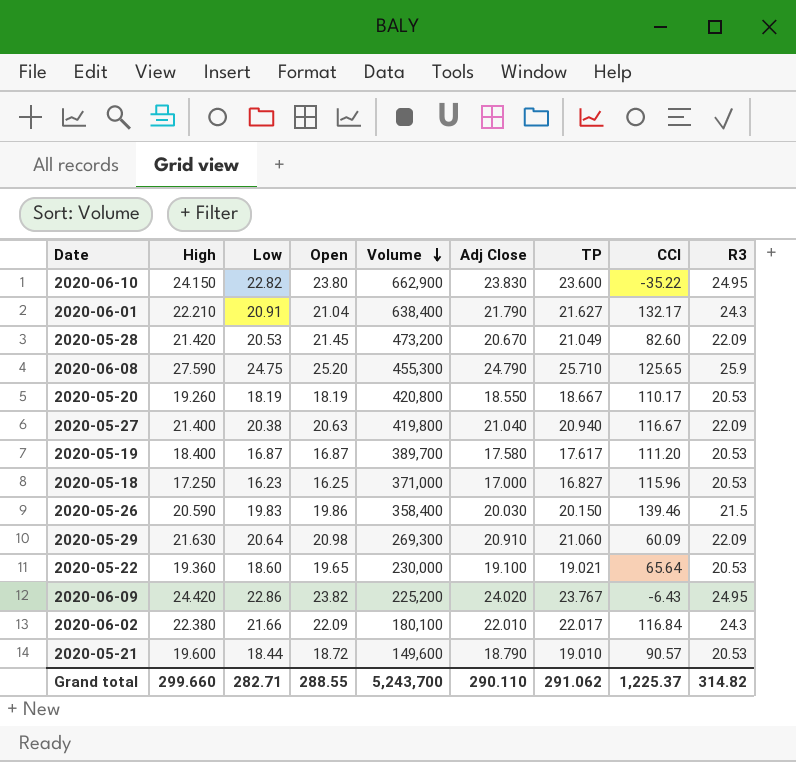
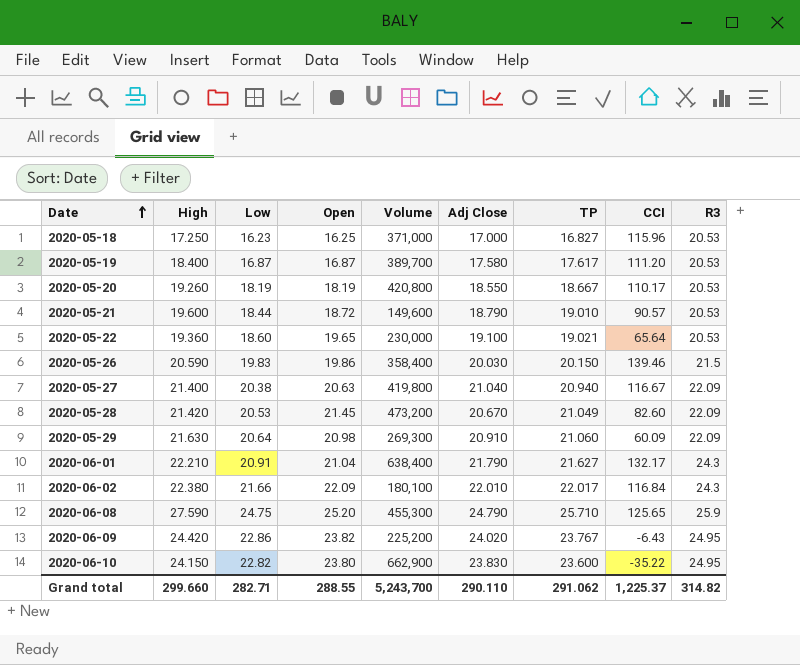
row order: Volume descending -> Date ascending

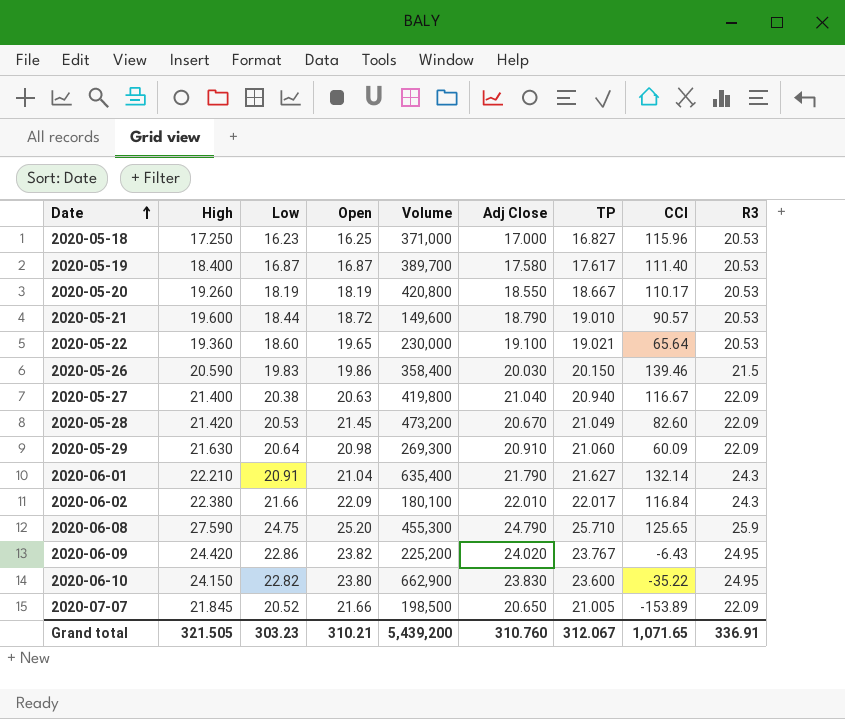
2020-05-19 | CCI: 111.20 -> 111.40
2020-06-01 | Volume: 638,400 -> 635,400
2020-06-01 | CCI: 132.17 -> 132.14
row 2020-07-07: none -> 21.845 | 20.52 | 21.66 | 198,500 | 20.650 | 21.005 | -153.89 | 22.09
Grand total | High: 299.660 -> 321.505
Grand total | Low: 282.71 -> 303.23
Grand total | Open: 288.55 -> 310.21
Grand total | Volume: 5,243,700 -> 5,439,200
Grand total | Adj Close: 290.110 -> 310.760
Grand total | TP: 291.062 -> 312.067
Grand total | CCI: 1,225.37 -> 1,071.65
Grand total | R3: 314.82 -> 336.91

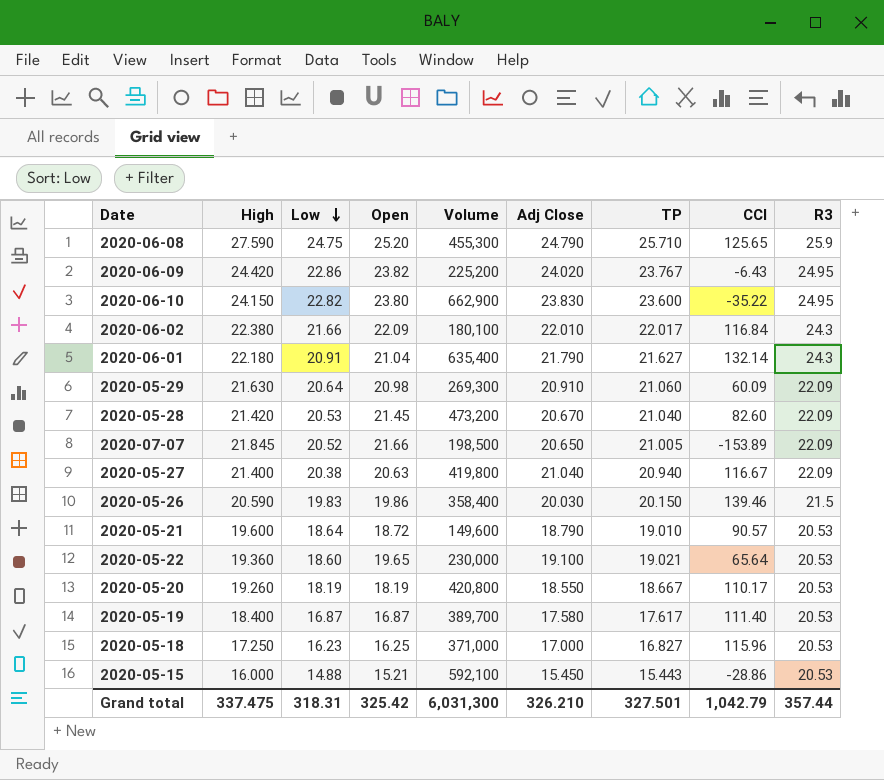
row order: Date ascending -> Low descending
2020-06-01 | High: 22.210 -> 22.180
2020-05-28 | TP: 21.049 -> 21.040
2020-05-21 | Low: 18.44 -> 18.64
row 2020-05-15: none -> 16.000 | 14.88 | 15.21 | 592,100 | 15.450 | 15.443 | -28.86 | 20.53
Grand total | High: 321.505 -> 337.475
Grand total | Low: 303.23 -> 318.31
Grand total | Open: 310.21 -> 325.42
Grand total | Volume: 5,439,200 -> 6,031,300
Grand total | Adj Close: 310.760 -> 326.210
Grand total | TP: 312.067 -> 327.501
Grand total | CCI: 1,071.65 -> 1,042.79
Grand total | R3: 336.91 -> 357.44

